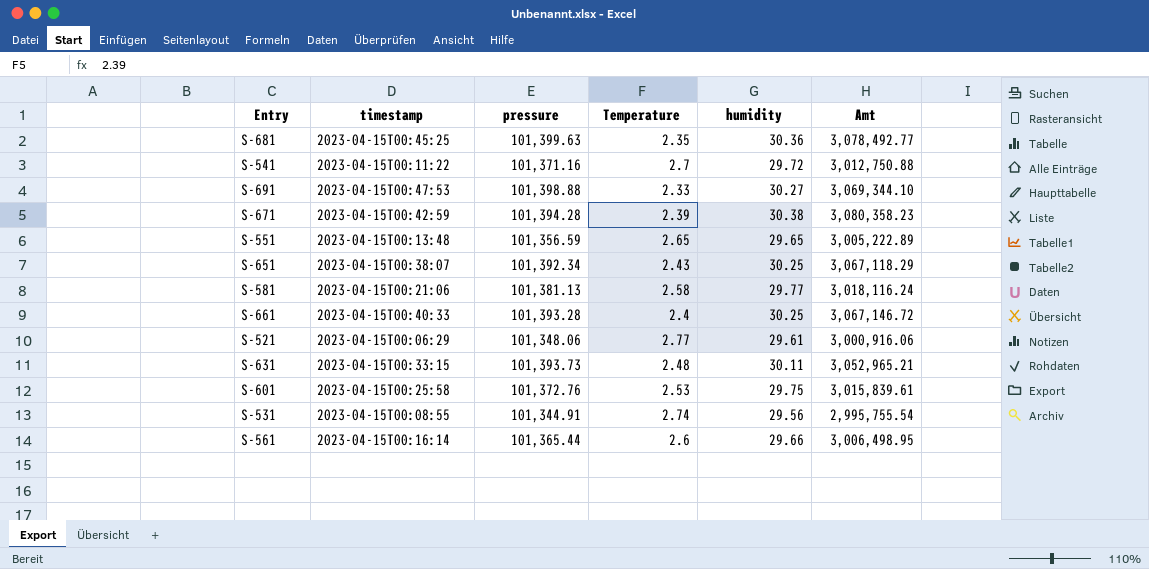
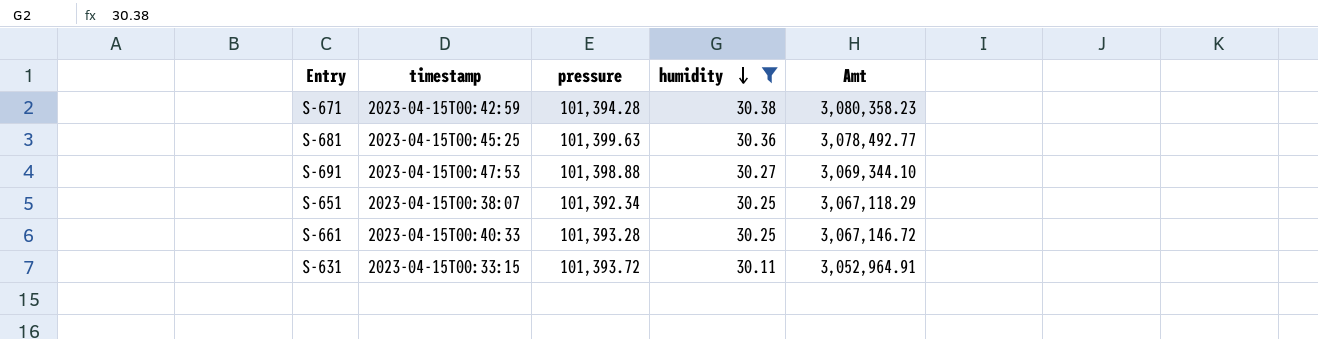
filter: none -> humidity >= 30.11
row order: none -> humidity descending
column Temperature | position: 4 -> none
S-631 | pressure: 101,393.73 -> 101,393.72
S-631 | Amt: 3,052,965.21 -> 3,052,964.91

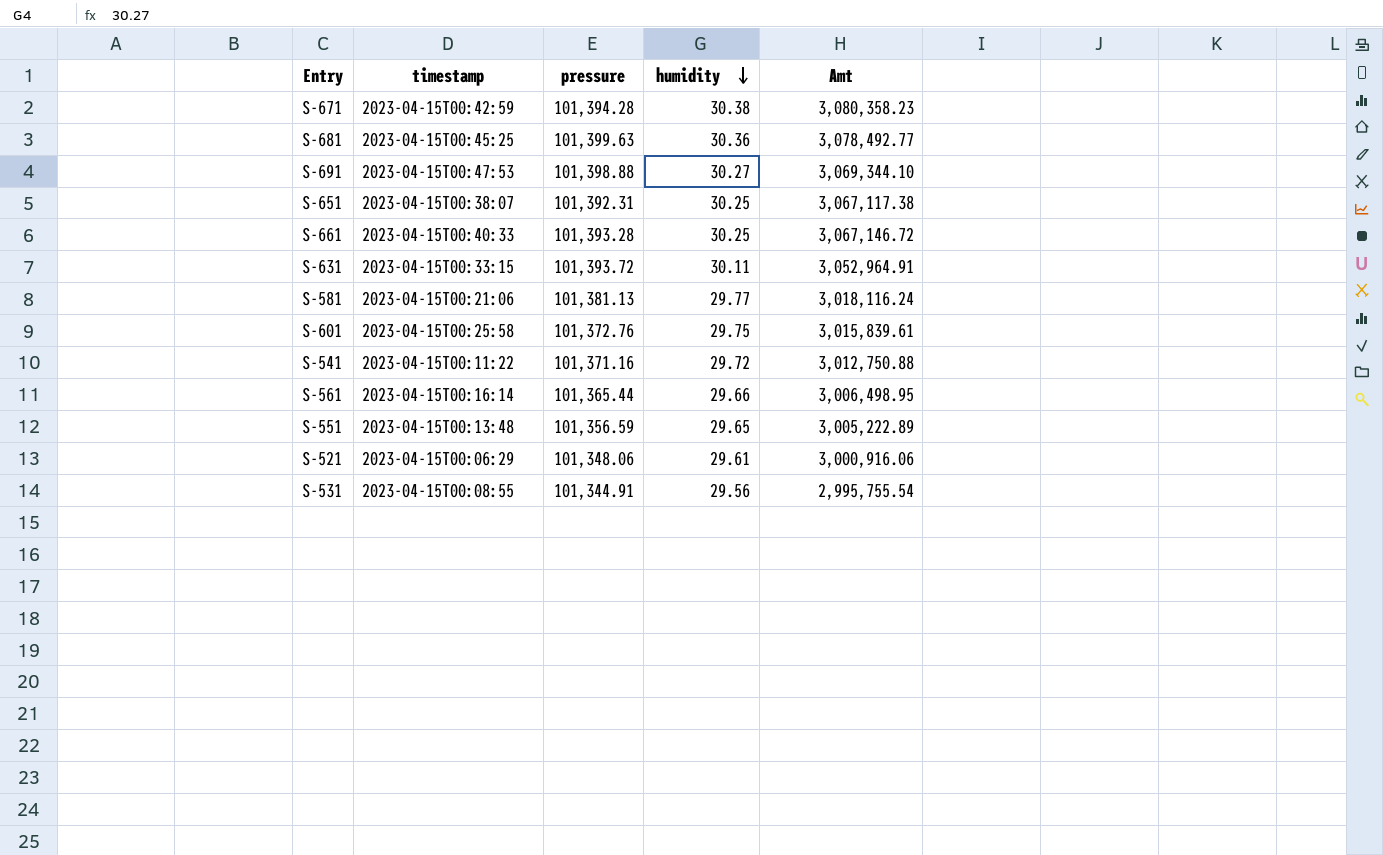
filter: humidity >= 30.11 -> none
S-651 | pressure: 101,392.34 -> 101,392.31
S-651 | Amt: 3,067,118.29 -> 3,067,117.38

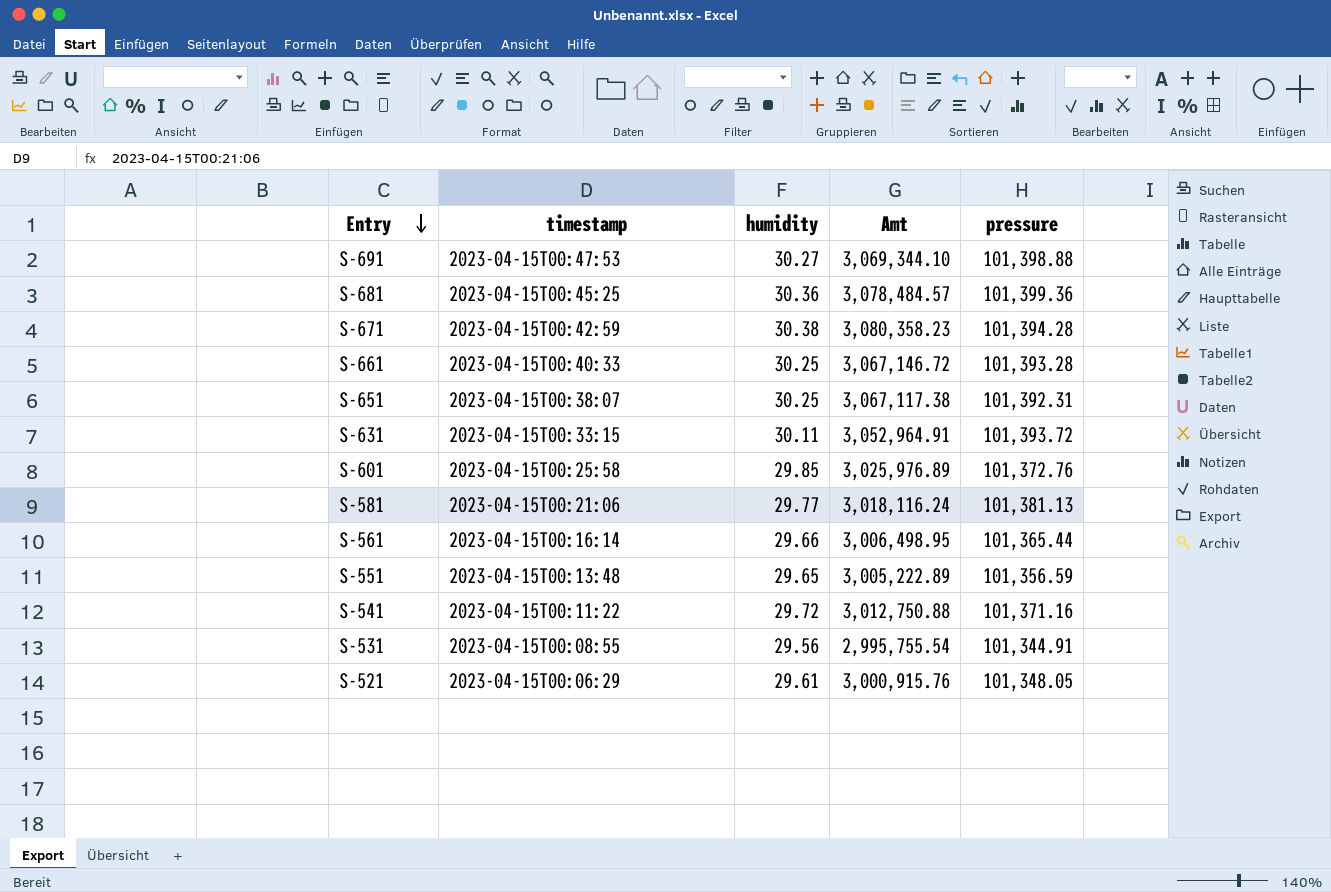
row order: humidity descending -> Entry descending
column pressure | position: 3 -> 5
S-681 | Amt: 3,078,492.77 -> 3,078,484.57
S-681 | pressure: 101,399.63 -> 101,399.36
S-601 | humidity: 29.75 -> 29.85
S-601 | Amt: 3,015,839.61 -> 3,025,976.89
S-521 | Amt: 3,000,916.06 -> 3,000,915.76
S-521 | pressure: 101,348.06 -> 101,348.05

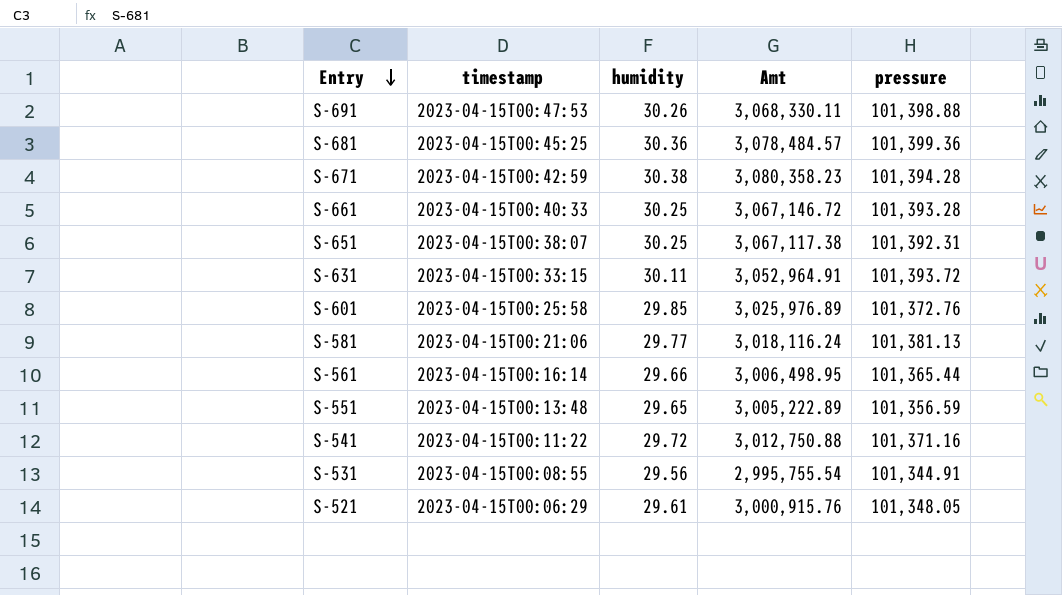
S-691 | humidity: 30.27 -> 30.26
S-691 | Amt: 3,069,344.10 -> 3,068,330.11

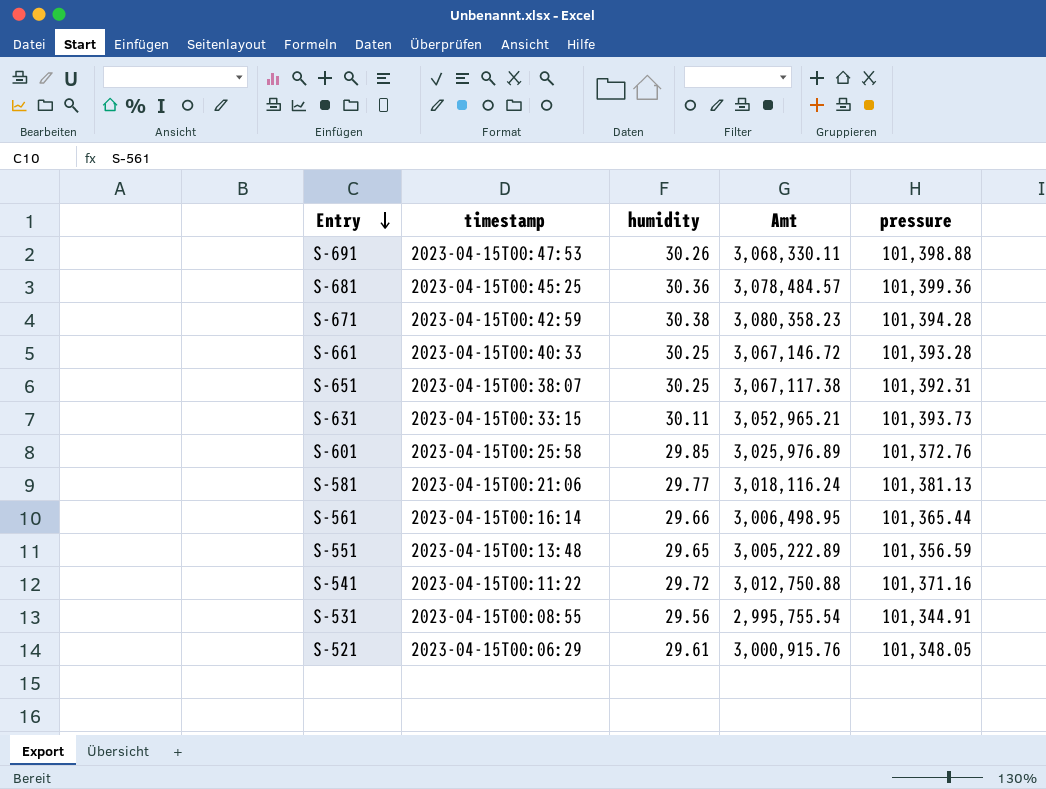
S-631 | Amt: 3,052,964.91 -> 3,052,965.21
S-631 | pressure: 101,393.72 -> 101,393.73

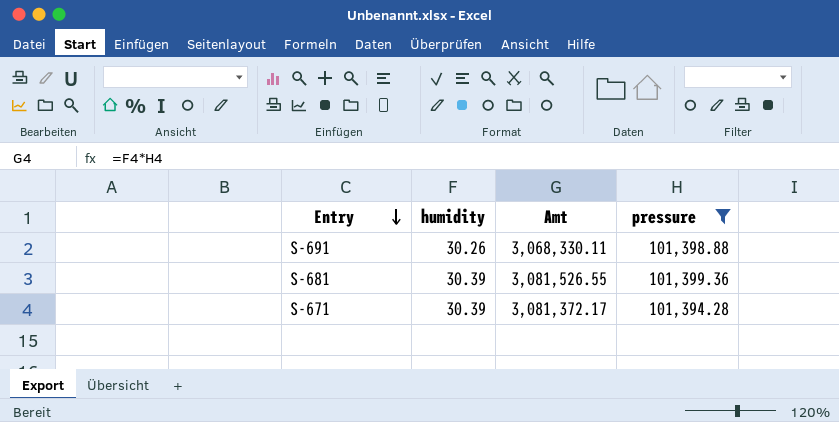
filter: none -> pressure >= 101,394.28
column timestamp | position: 2 -> none
S-681 | humidity: 30.36 -> 30.39
S-681 | Amt: 3,078,484.57 -> 3,081,526.55
S-671 | humidity: 30.38 -> 30.39
S-671 | Amt: 3,080,358.23 -> 3,081,372.17

